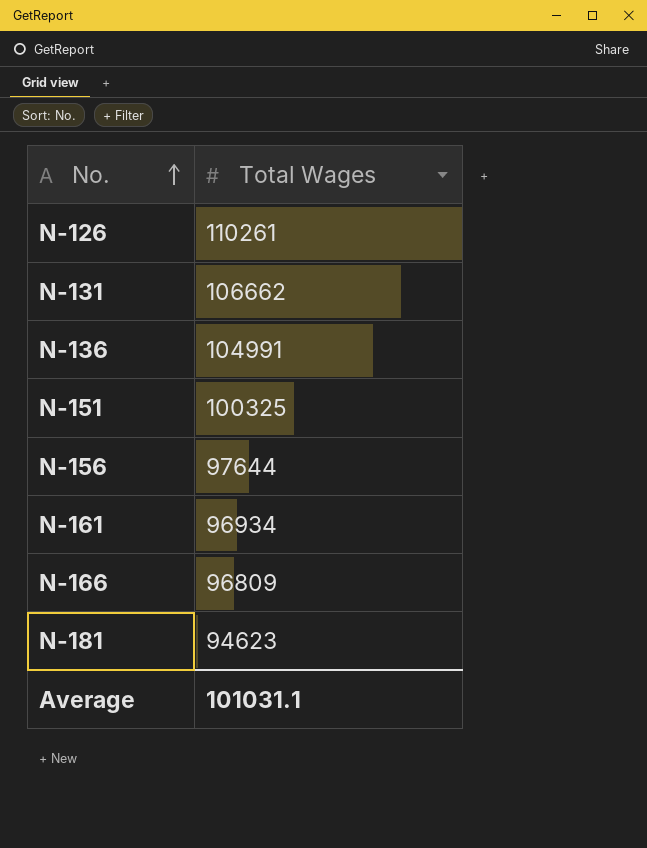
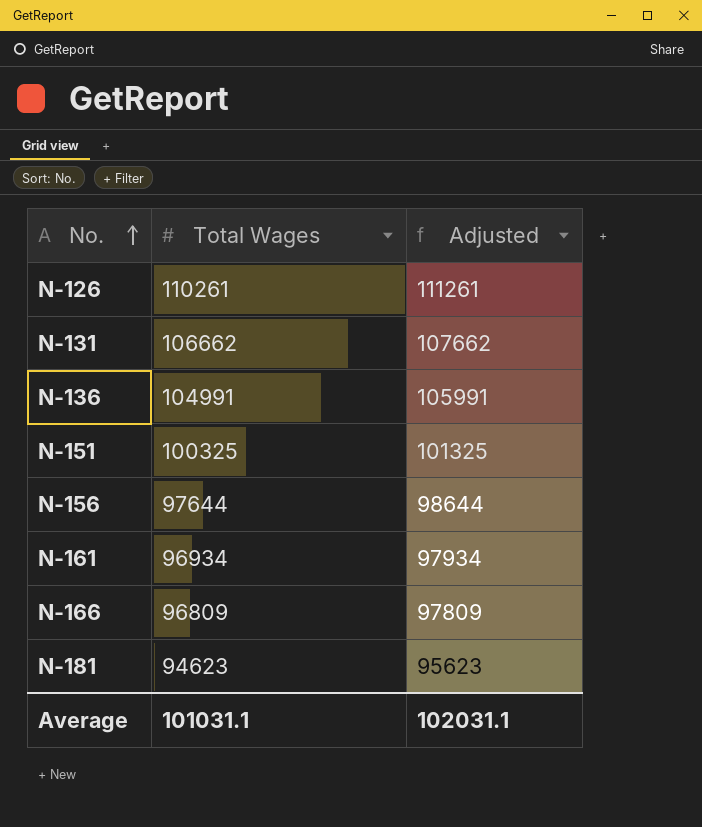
column Adjusted | formula: none -> [Total Wages] + 1000

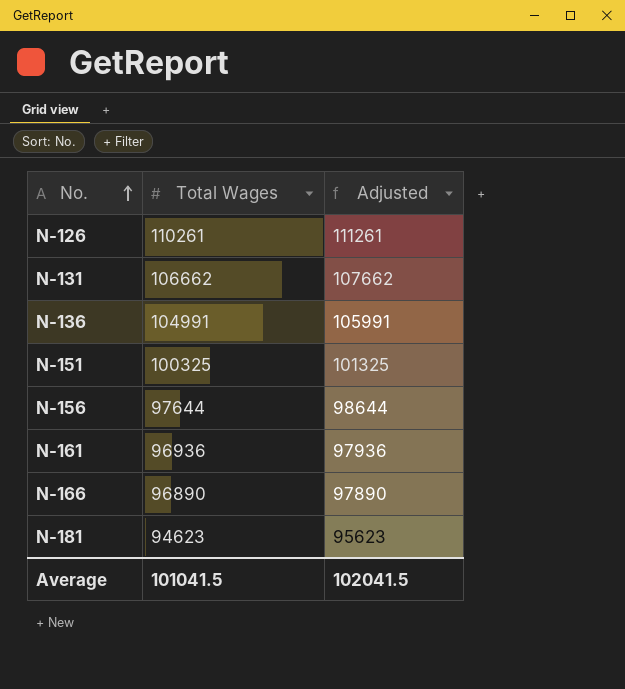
N-161 | Total Wages: 96934 -> 96936
N-161 | Adjusted: 97934 -> 97936
N-166 | Total Wages: 96809 -> 96890
N-166 | Adjusted: 97809 -> 97890
Average | Total Wages: 101031.1 -> 101041.5
Average | Adjusted: 102031.1 -> 102041.5

